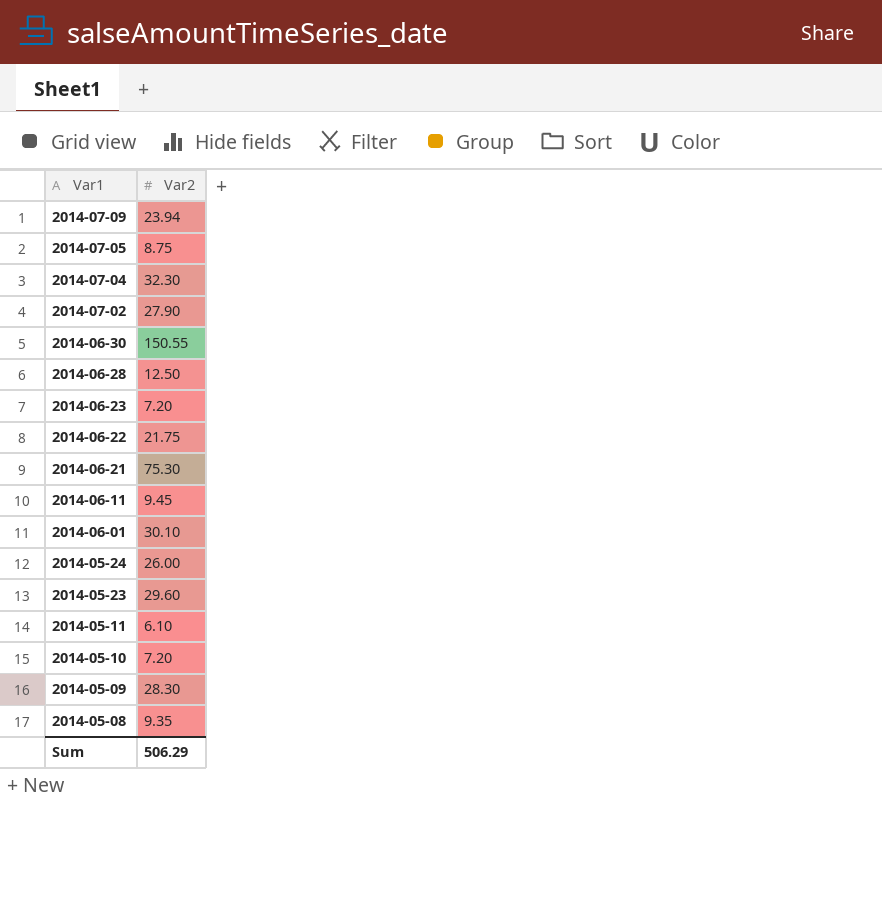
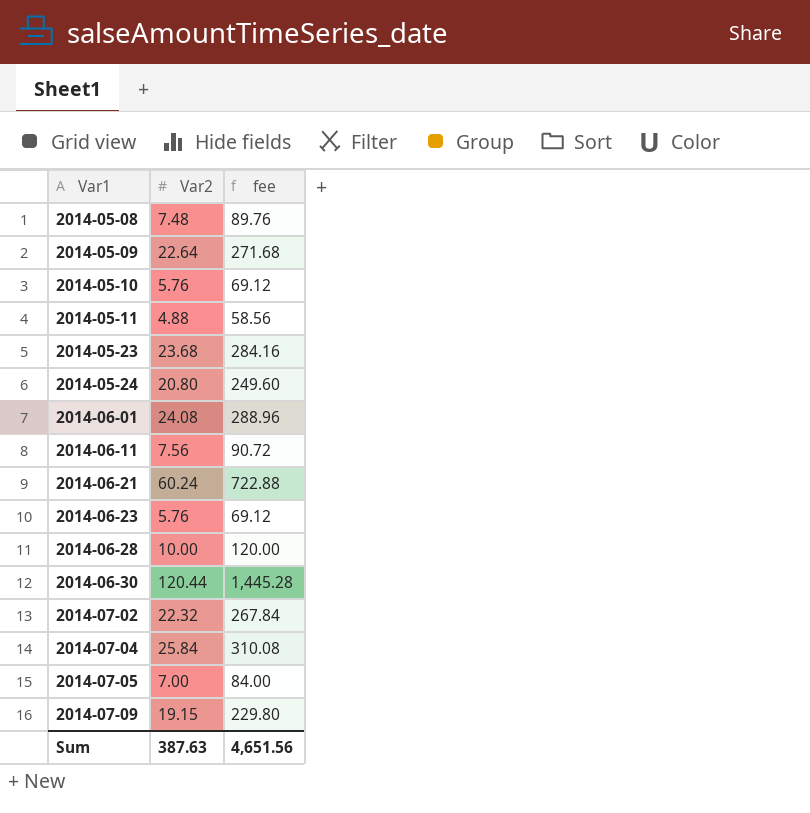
row order: Var1 descending -> Var1 ascending
column fee | formula: none -> [Var2] * 12
row 2014-06-22: 21.75 -> none
2014-05-08 | Var2: 9.35 -> 7.48
2014-05-09 | Var2: 28.30 -> 22.64
2014-05-10 | Var2: 7.20 -> 5.76
2014-05-11 | Var2: 6.10 -> 4.88
2014-05-23 | Var2: 29.60 -> 23.68
2014-05-24 | Var2: 26.00 -> 20.80
2014-06-01 | Var2: 30.10 -> 24.08
2014-06-11 | Var2: 9.45 -> 7.56
2014-06-21 | Var2: 75.30 -> 60.24
2014-06-23 | Var2: 7.20 -> 5.76
2014-06-28 | Var2: 12.50 -> 10.00
2014-06-30 | Var2: 150.55 -> 120.44
2014-07-02 | Var2: 27.90 -> 22.32
2014-07-04 | Var2: 32.30 -> 25.84
2014-07-05 | Var2: 8.75 -> 7.00
2014-07-09 | Var2: 23.94 -> 19.15
Sum | Var2: 506.29 -> 387.63

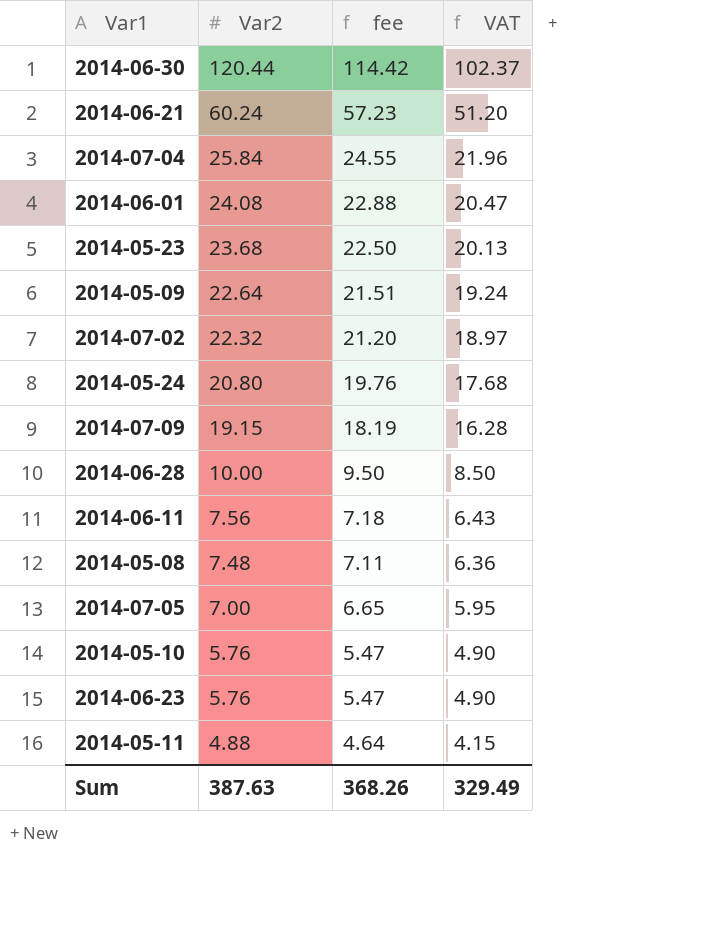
row order: Var1 ascending -> Var2 descending
column fee | formula: [Var2] * 12 -> [Var2] * 0.95
column VAT | formula: none -> [Var2] * 0.85
Sum | fee: 4,651.56 -> 368.26

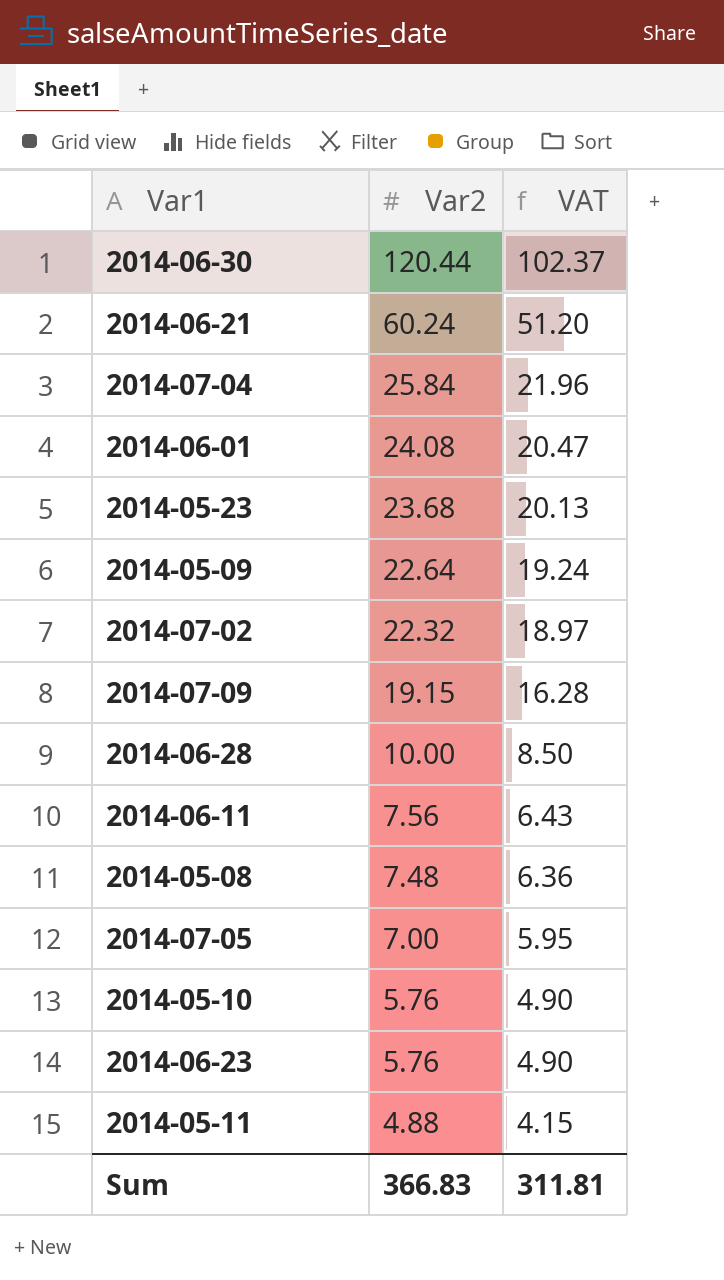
column fee | formula: [Var2] * 0.95 -> none
row 2014-05-24: 20.80 | 19.76 | 17.68 -> none
Sum | Var2: 387.63 -> 366.83
Sum | VAT: 329.49 -> 311.81

